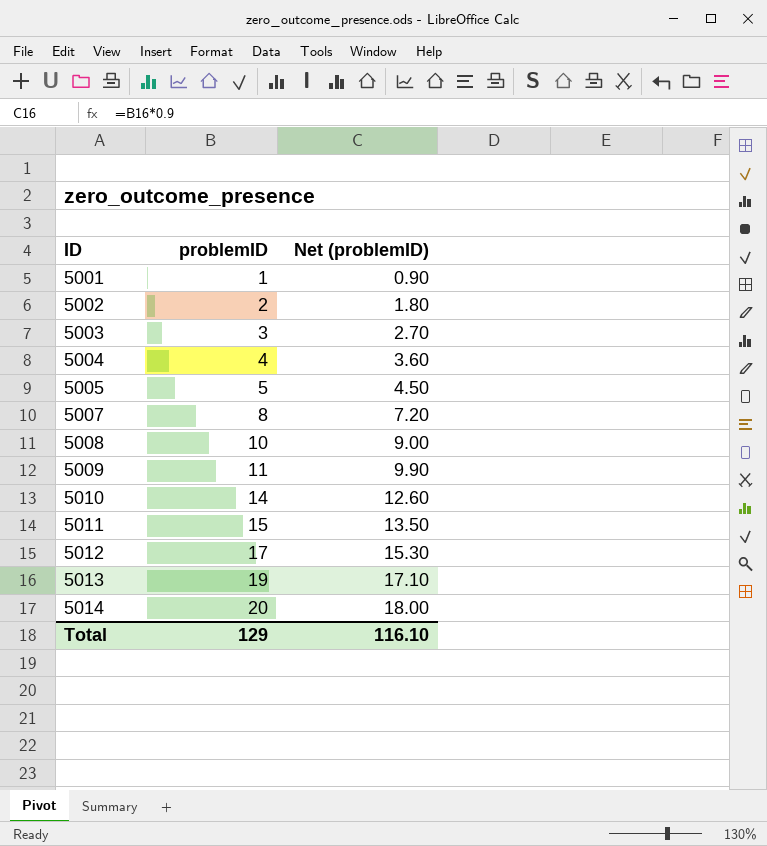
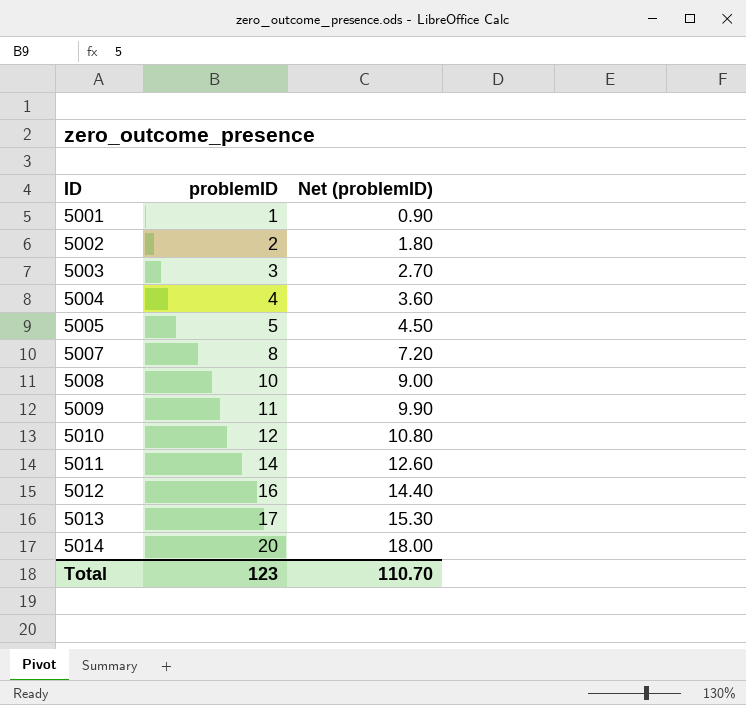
5010 | problemID: 14 -> 12
5010 | Net (problemID): 12.60 -> 10.80
5011 | problemID: 15 -> 14
5011 | Net (problemID): 13.50 -> 12.60
5012 | problemID: 17 -> 16
5012 | Net (problemID): 15.30 -> 14.40
5013 | problemID: 19 -> 17
5013 | Net (problemID): 17.10 -> 15.30
Total | problemID: 129 -> 123
Total | Net (problemID): 116.10 -> 110.70

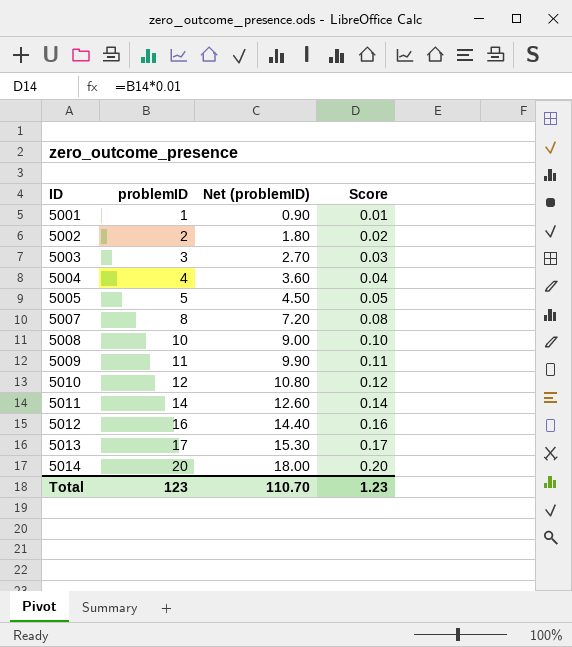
column Score | formula: none -> [problemID] * 0.01

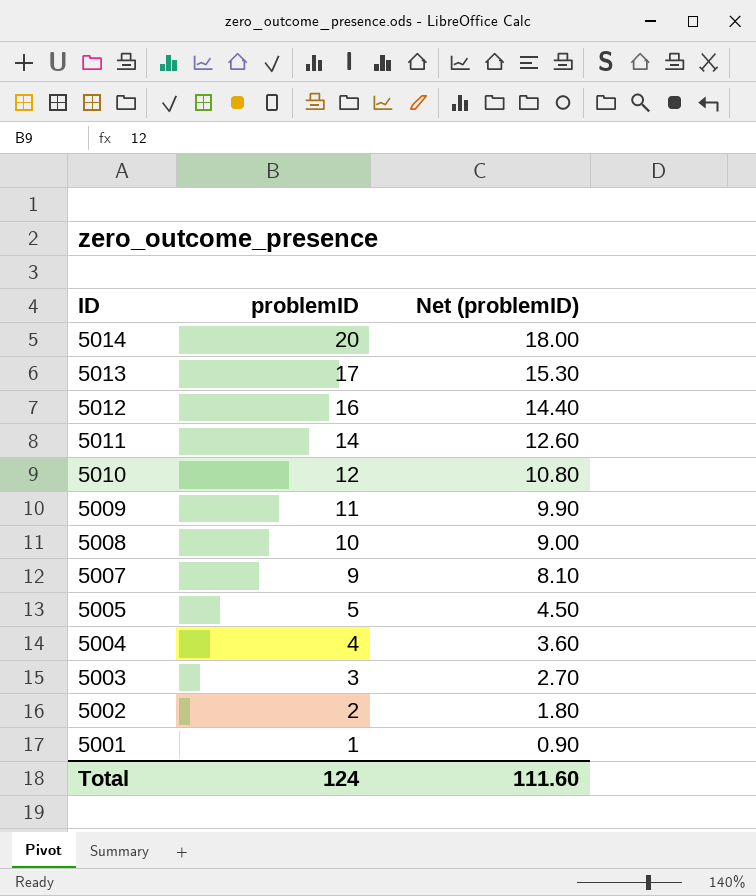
row order: ID ascending -> ID descending
column Score | formula: [problemID] * 0.01 -> none
5007 | problemID: 8 -> 9
5007 | Net (problemID): 7.20 -> 8.10
Total | problemID: 123 -> 124
Total | Net (problemID): 110.70 -> 111.60

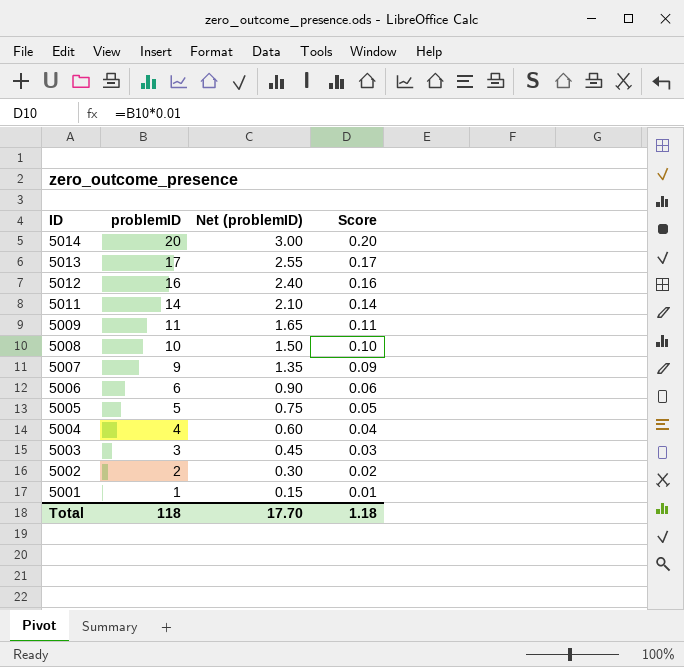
column Net (problemID) | formula: [problemID] * 0.9 -> [problemID] * 0.15
column Score | formula: none -> [problemID] * 0.01
row 5010: 12 | 10.80 -> none
row 5006: none -> 6 | 0.90 | 0.06
Total | problemID: 124 -> 118
Total | Net (problemID): 111.60 -> 17.70

